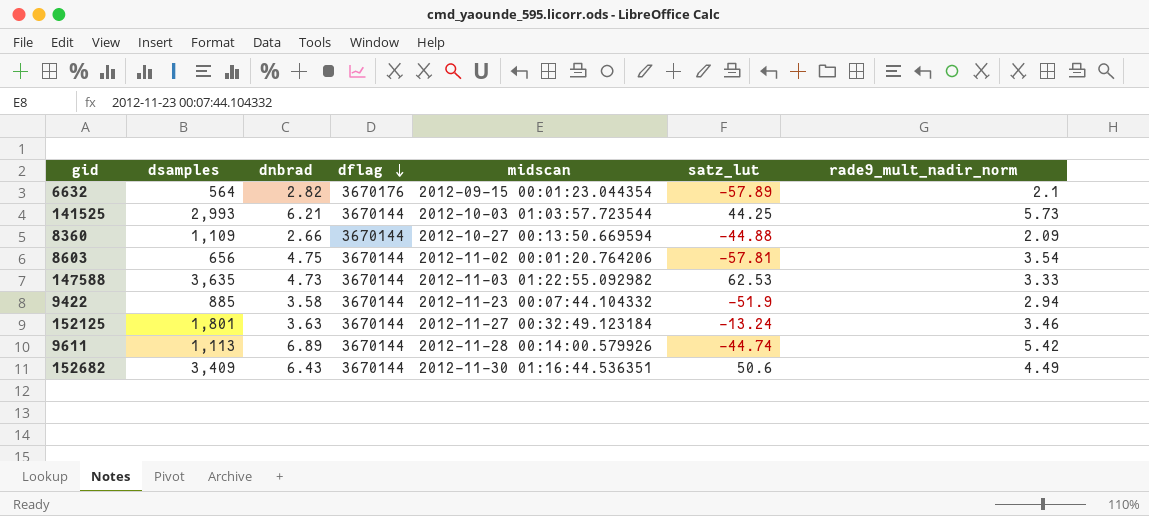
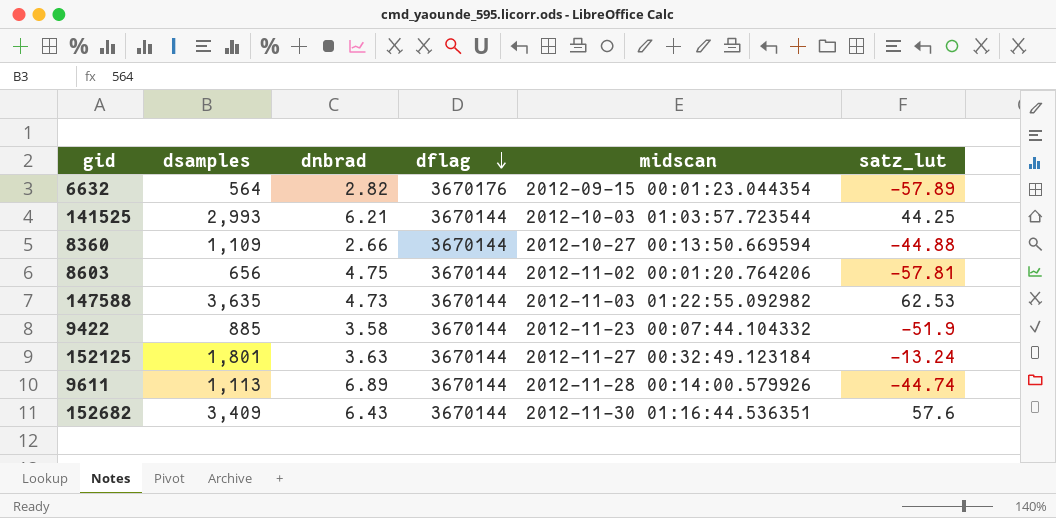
column rade9_mult_nadir_norm | position: 7 -> none
152682 | satz_lut: 50.6 -> 57.6

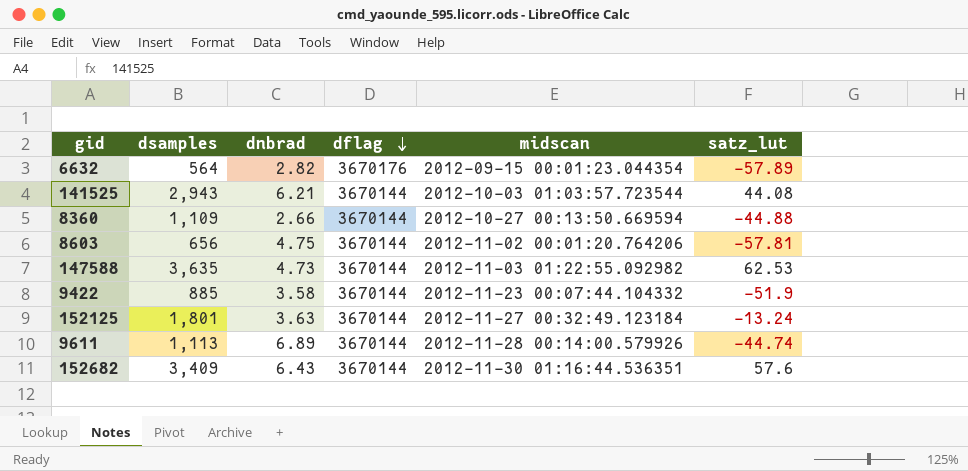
141525 | dsamples: 2,993 -> 2,943
141525 | satz_lut: 44.25 -> 44.08

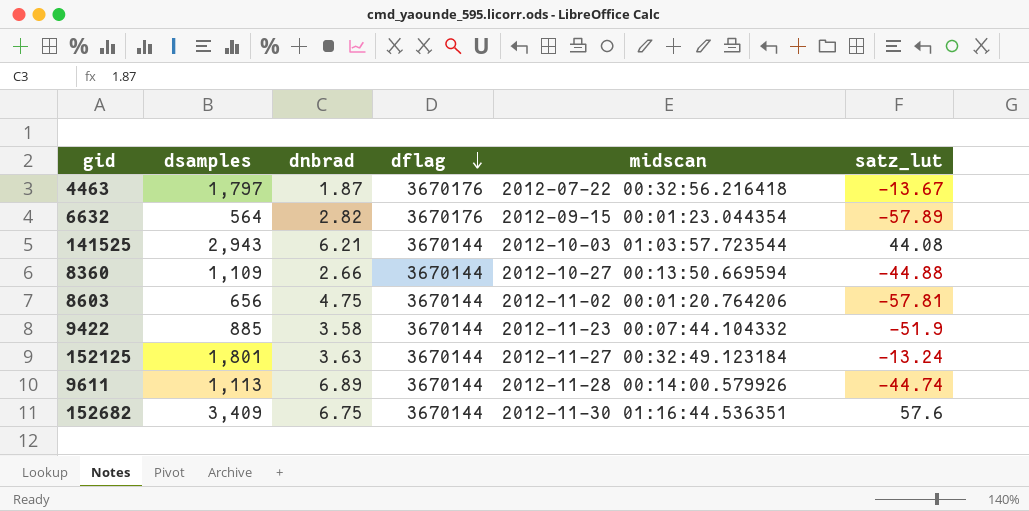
row 147588: 3,635 | 4.73 | 3670144 | 2012-11-03 01:22:55.092982 | 62.53 -> none
row 4463: none -> 1,797 | 1.87 | 3670176 | 2012-07-22 00:32:56.216418 | -13.67
152682 | dnbrad: 6.43 -> 6.75

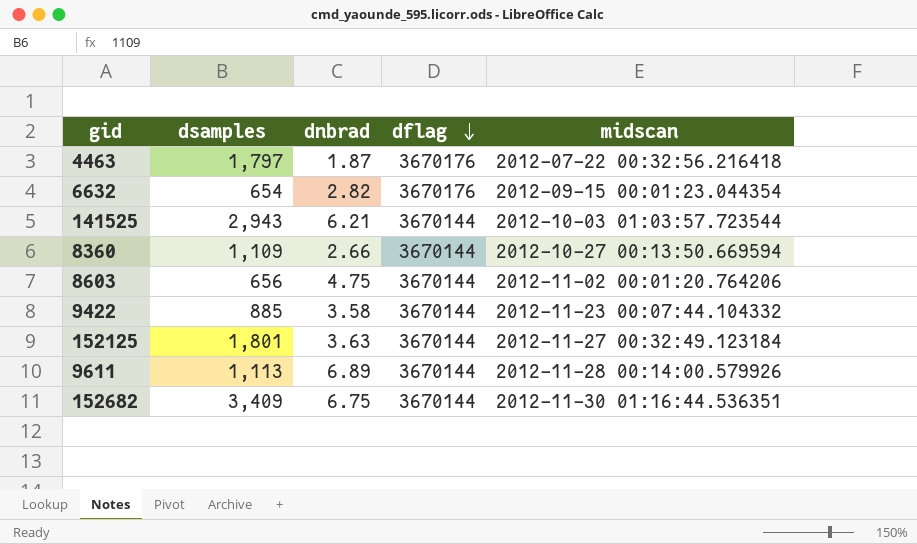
column satz_lut | position: 6 -> none
6632 | dsamples: 564 -> 654

